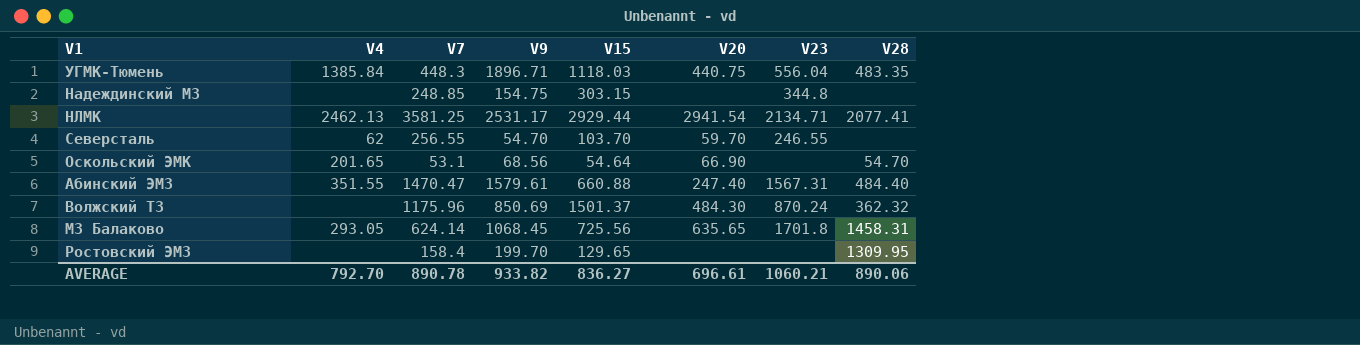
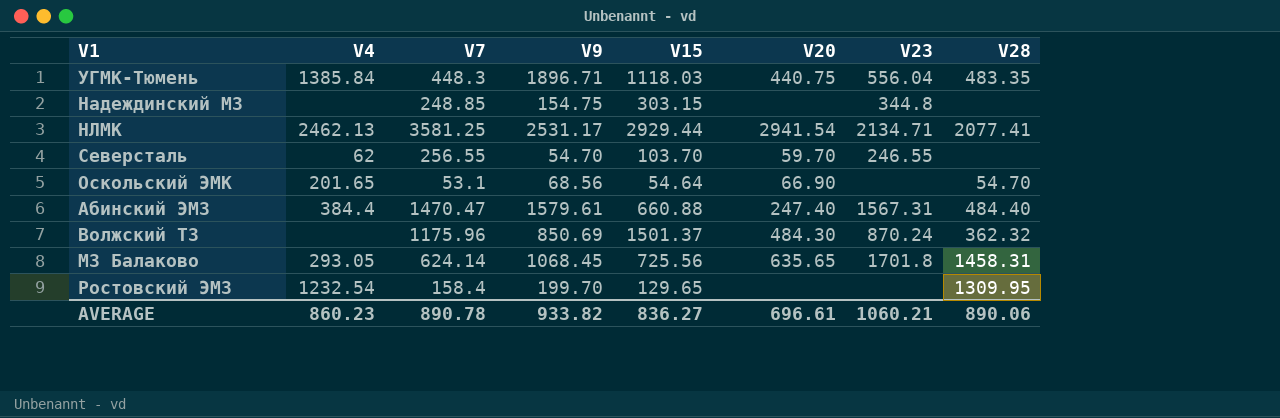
Абинский ЭМЗ | V4: 351.55 -> 384.4
Ростовский ЭМЗ | V4: none -> 1232.54
AVERAGE | V4: 792.70 -> 860.23

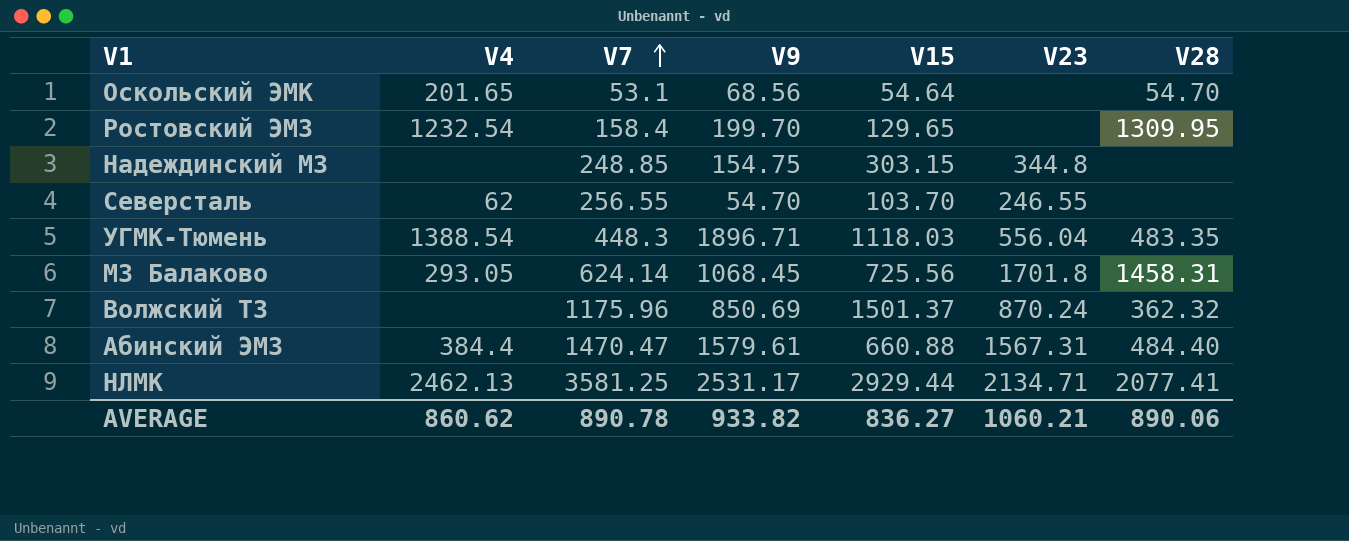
row order: none -> V7 ascending
column V20 | position: 6 -> none
УГМК-Тюмень | V4: 1385.84 -> 1388.54
AVERAGE | V4: 860.23 -> 860.62

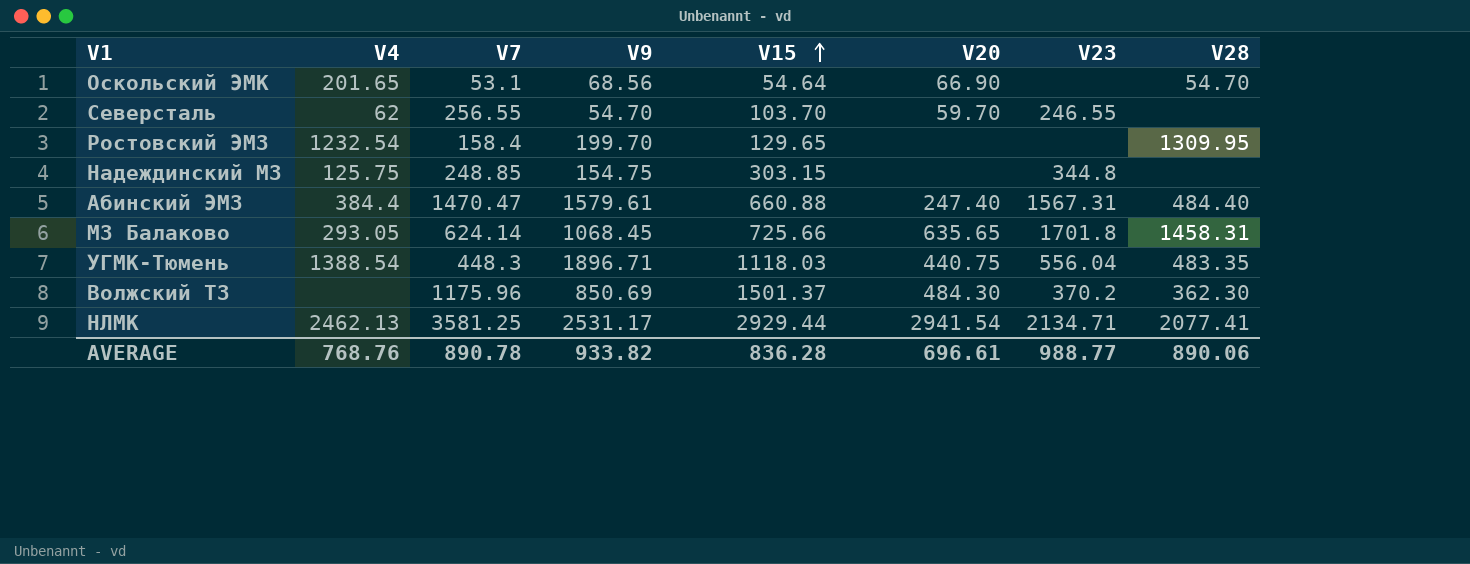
row order: V7 ascending -> V15 ascending
column V20 | position: none -> 6
Надеждинский МЗ | V4: none -> 125.75
МЗ Балаково | V15: 725.56 -> 725.66
Волжский ТЗ | V23: 870.24 -> 370.2
Волжский ТЗ | V28: 362.32 -> 362.30
AVERAGE | V4: 860.62 -> 768.76
AVERAGE | V15: 836.27 -> 836.28
AVERAGE | V23: 1060.21 -> 988.77

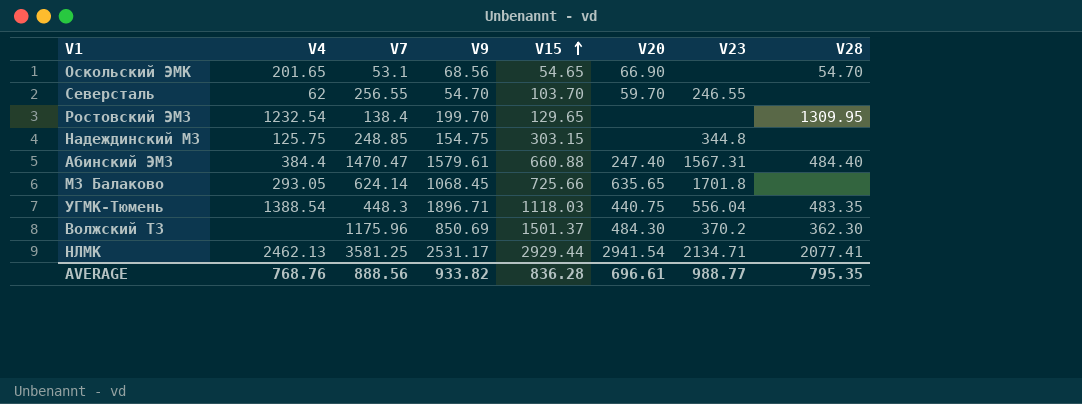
Оскольский ЭМК | V15: 54.64 -> 54.65
Ростовский ЭМЗ | V7: 158.4 -> 138.4
МЗ Балаково | V28: 1458.31 -> none
AVERAGE | V7: 890.78 -> 888.56
AVERAGE | V28: 890.06 -> 795.35

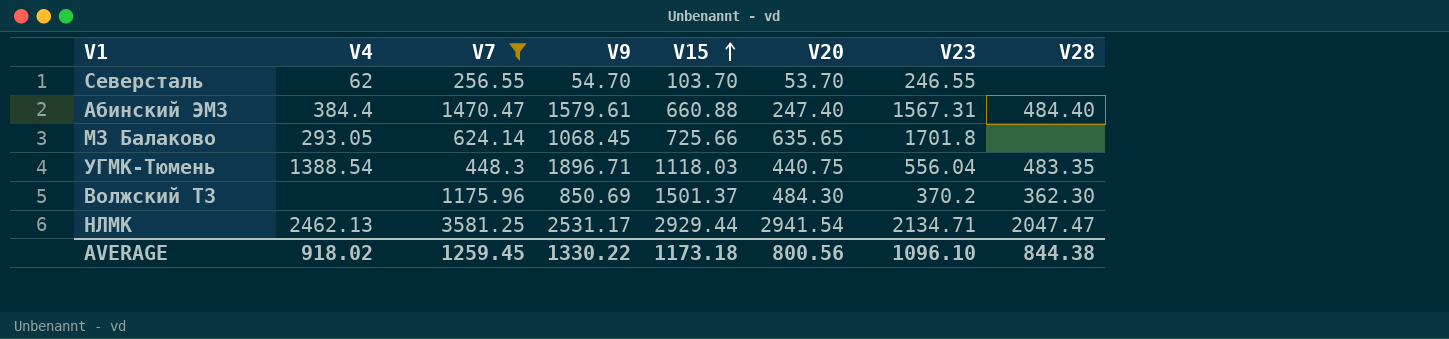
filter: none -> V7 >= 256.55
Северсталь | V20: 59.70 -> 53.70
НЛМК | V28: 2077.41 -> 2047.47
AVERAGE | V4: 768.76 -> 918.02
AVERAGE | V7: 888.56 -> 1259.45
AVERAGE | V9: 933.82 -> 1330.22
AVERAGE | V15: 836.28 -> 1173.18
AVERAGE | V20: 696.61 -> 800.56
AVERAGE | V23: 988.77 -> 1096.10
AVERAGE | V28: 795.35 -> 844.38

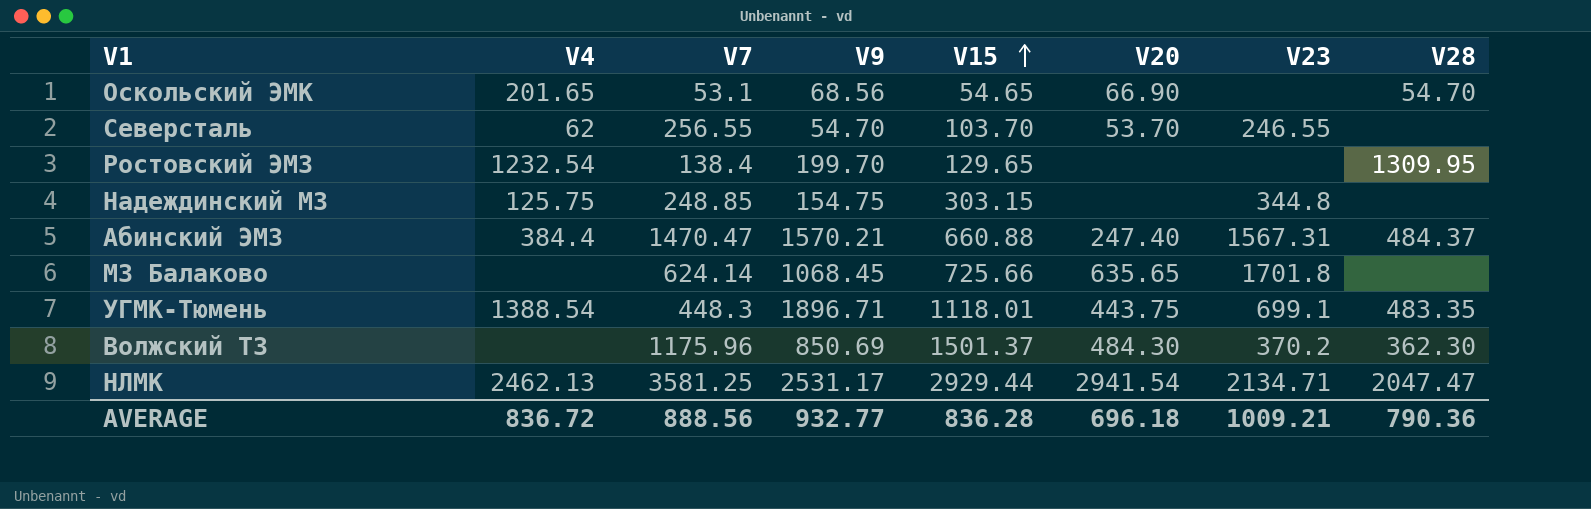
filter: V7 >= 256.55 -> none
Абинский ЭМЗ | V9: 1579.61 -> 1570.21
Абинский ЭМЗ | V28: 484.40 -> 484.37
МЗ Балаково | V4: 293.05 -> none
УГМК-Тюмень | V15: 1118.03 -> 1118.01
УГМК-Тюмень | V20: 440.75 -> 443.75
УГМК-Тюмень | V23: 556.04 -> 699.1
AVERAGE | V4: 918.02 -> 836.72
AVERAGE | V7: 1259.45 -> 888.56
AVERAGE | V9: 1330.22 -> 932.77
AVERAGE | V15: 1173.18 -> 836.28
AVERAGE | V20: 800.56 -> 696.18
AVERAGE | V23: 1096.10 -> 1009.21
AVERAGE | V28: 844.38 -> 790.36

